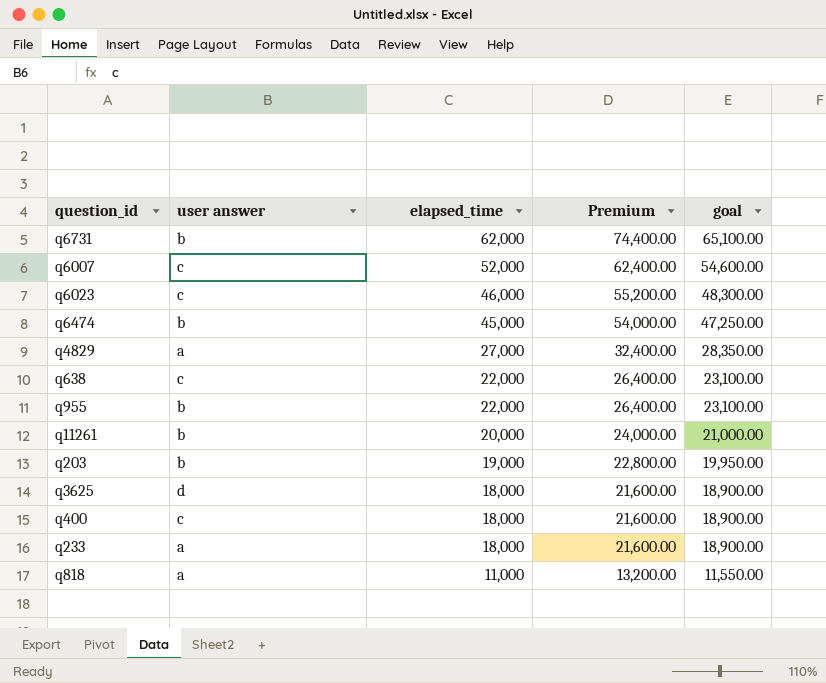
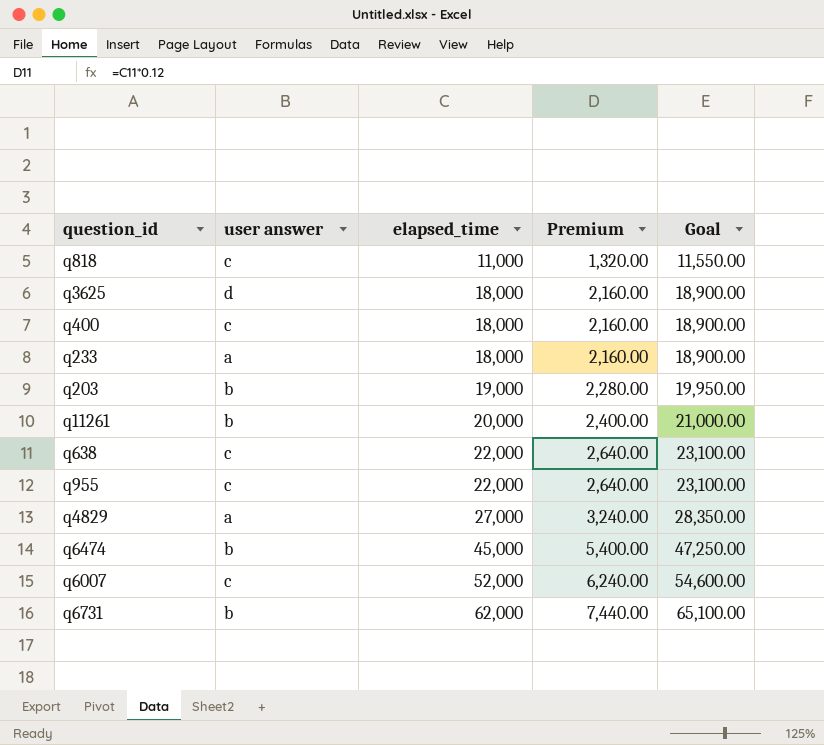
row order: elapsed_time descending -> elapsed_time ascending
column Premium | formula: [elapsed_time] * 1.2 -> [elapsed_time] * 0.12
column name: goal -> Goal
row q6023: c | 46,000 | 55,200.00 | 48,300.00 -> none
q818 | user answer: a -> c
q955 | user answer: b -> c

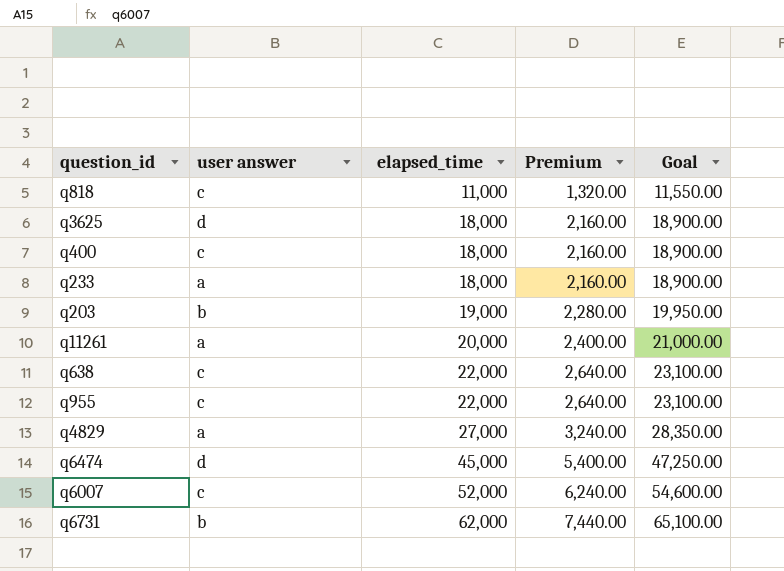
q11261 | user answer: b -> a
q6474 | user answer: b -> d

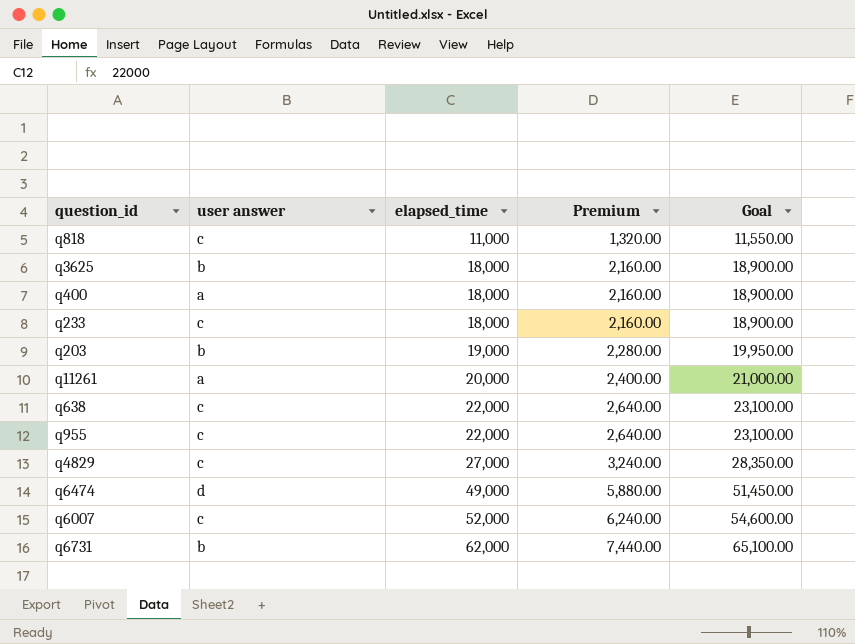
q3625 | user answer: d -> b
q400 | user answer: c -> a
q233 | user answer: a -> c
q4829 | user answer: a -> c
q6474 | elapsed_time: 45,000 -> 49,000
q6474 | Premium: 5,400.00 -> 5,880.00
q6474 | Goal: 47,250.00 -> 51,450.00

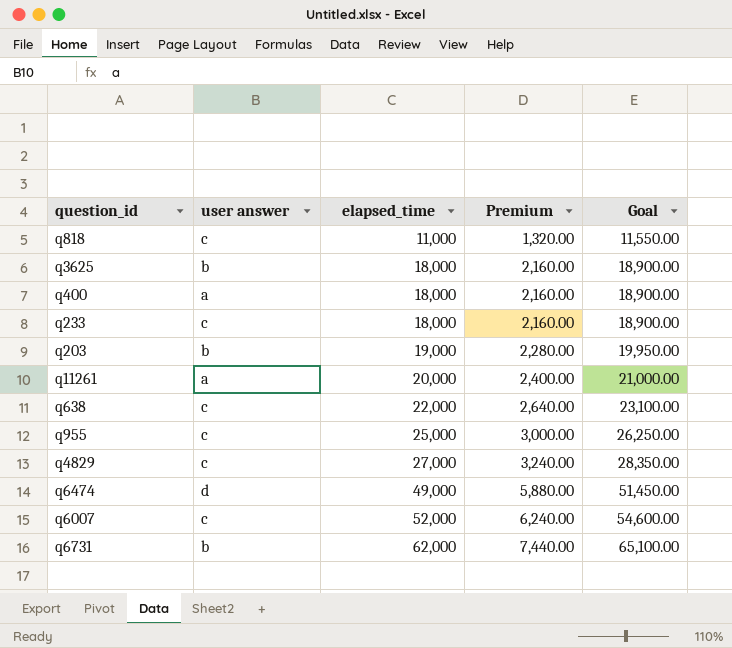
q955 | elapsed_time: 22,000 -> 25,000
q955 | Premium: 2,640.00 -> 3,000.00
q955 | Goal: 23,100.00 -> 26,250.00

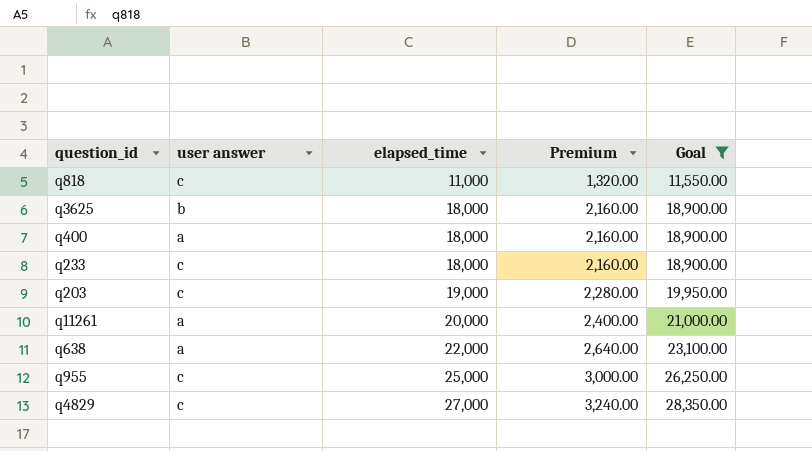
filter: none -> Goal <= 28,350.00
q203 | user answer: b -> c
q638 | user answer: c -> a

